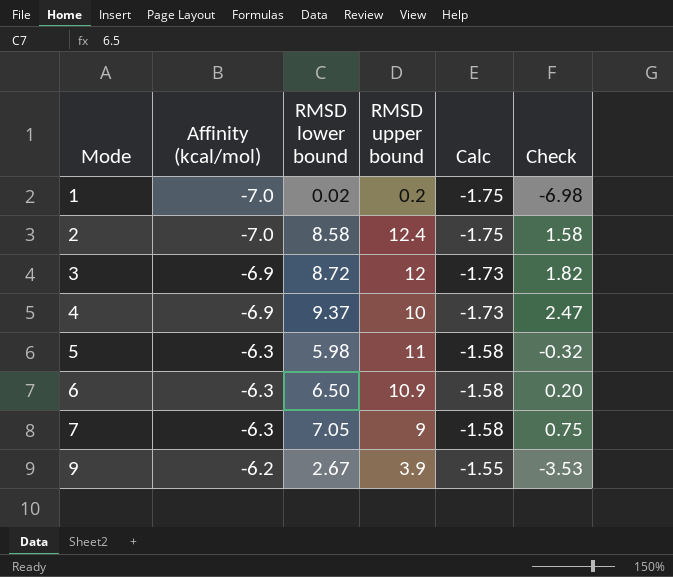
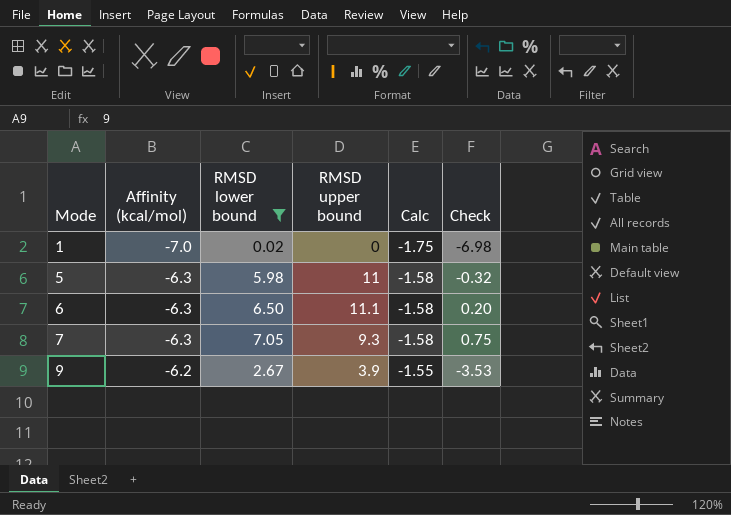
filter: none -> RMSD lower bound <= 7.05
1 | RMSD upper bound: 0.2 -> 0
6 | RMSD upper bound: 10.9 -> 11.1
7 | RMSD upper bound: 9 -> 9.3

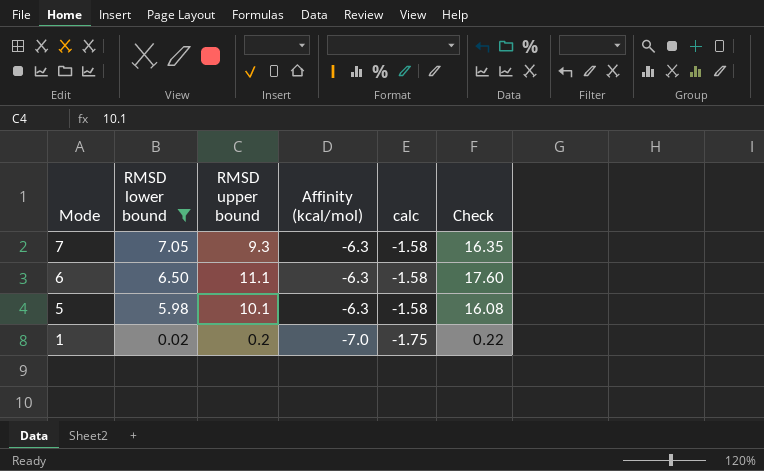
row order: Mode ascending -> Mode descending
column Affinity (kcal/mol) | position: 2 -> 4
column name: Calc -> calc
column Check | formula: [Affinity (kcal/mol)] + [RMSD lower bound] -> [RMSD lower bound] + [RMSD upper bound]
row 9: -6.2 | 2.67 | 3.9 | -1.55 | -3.53 -> none
5 | RMSD upper bound: 11 -> 10.1
1 | RMSD upper bound: 0 -> 0.2

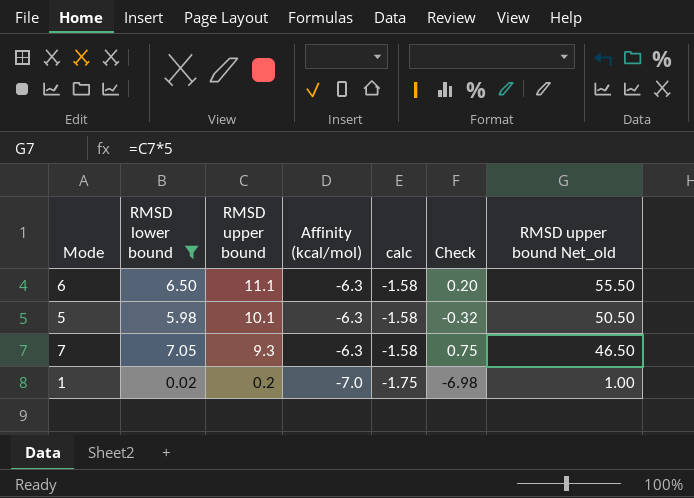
row order: Mode descending -> RMSD upper bound descending
column Check | formula: [RMSD lower bound] + [RMSD upper bound] -> [RMSD lower bound] + [Affinity (kcal/mol)]
column RMSD upper bound Net_old | formula: none -> [RMSD upper bound] * 5

